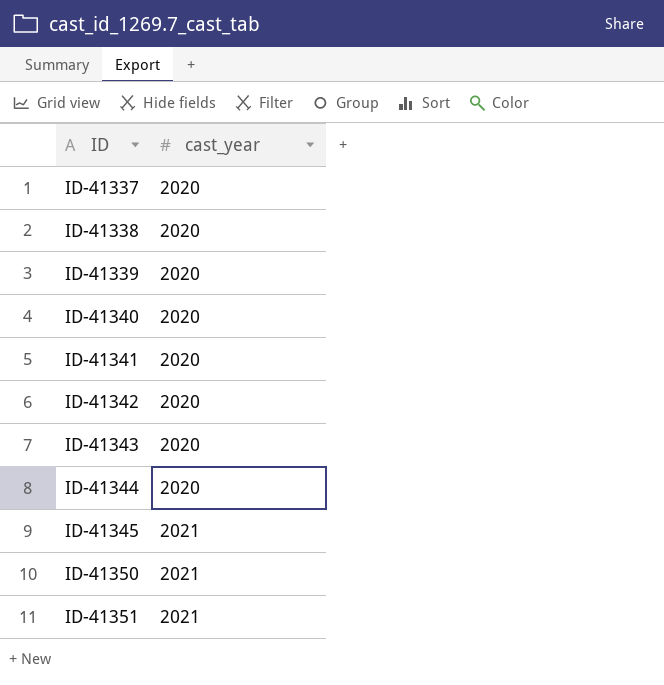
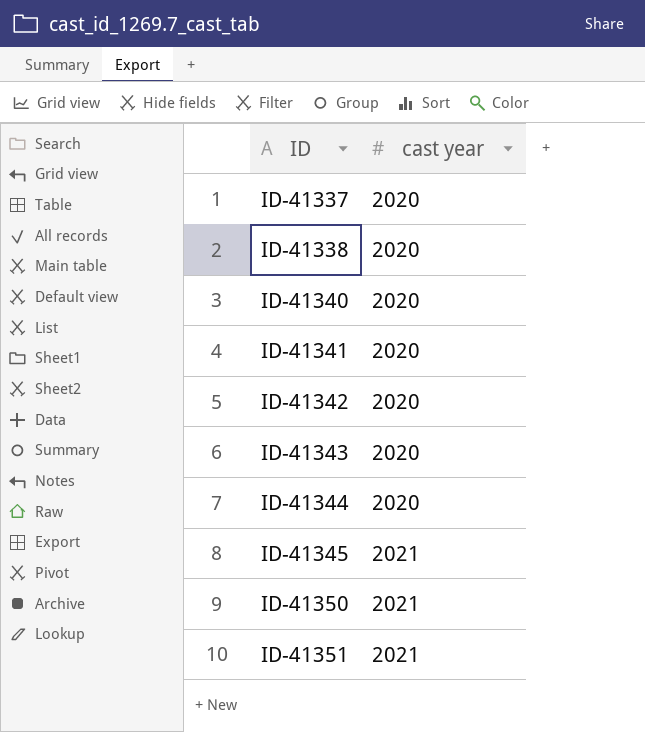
column name: cast_year -> cast year
row ID-41339: 2020 -> none

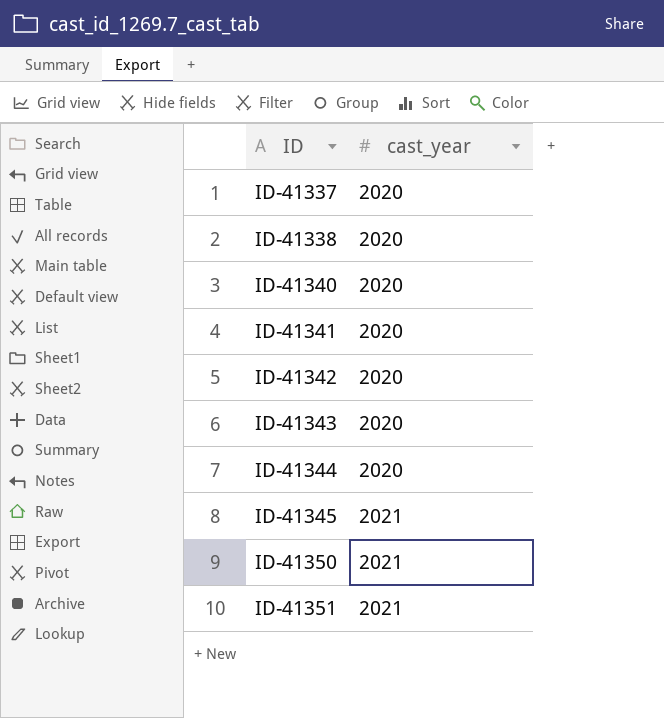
column name: cast year -> cast_year

